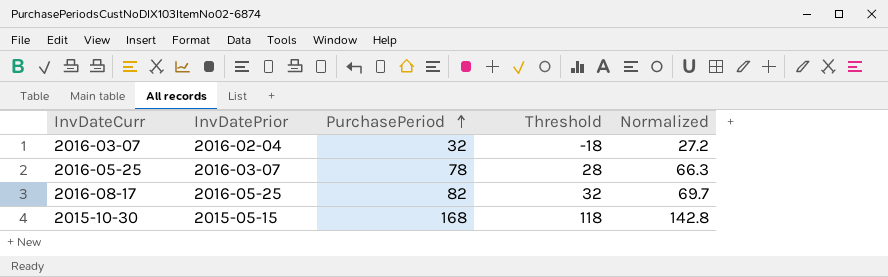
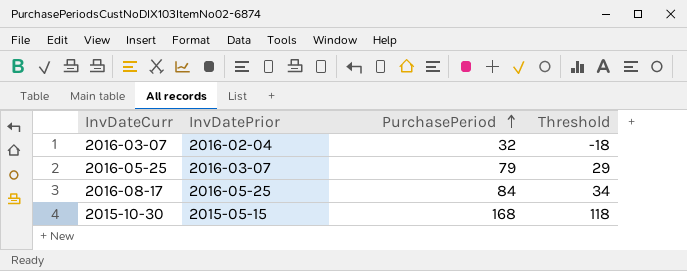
column Normalized | formula: [PurchasePeriod] * 0.85 -> none
2016-05-25 | PurchasePeriod: 78 -> 79
2016-05-25 | Threshold: 28 -> 29
2016-08-17 | PurchasePeriod: 82 -> 84
2016-08-17 | Threshold: 32 -> 34

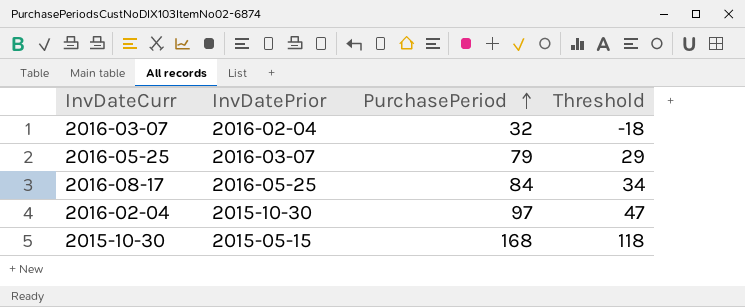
row 2016-02-04: none -> 2015-10-30 | 97 | 47

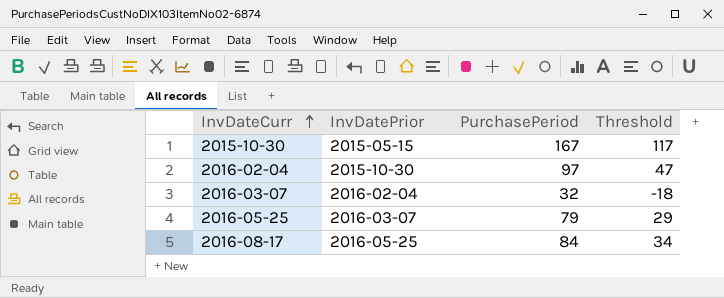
row order: PurchasePeriod ascending -> InvDateCurr ascending
2015-10-30 | PurchasePeriod: 168 -> 167
2015-10-30 | Threshold: 118 -> 117

